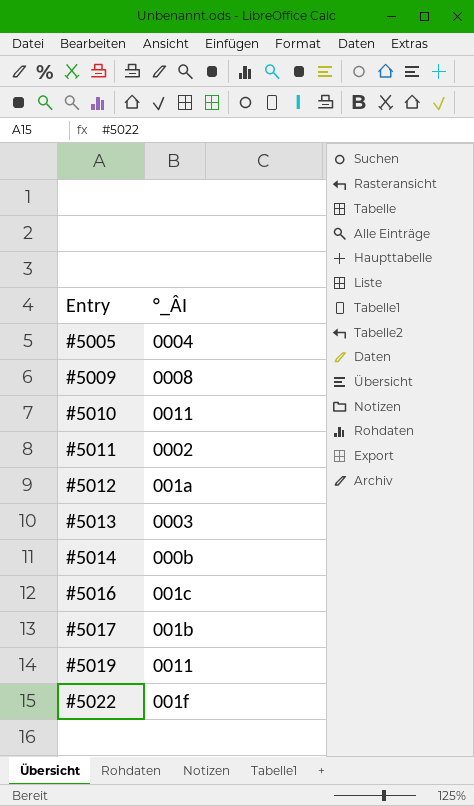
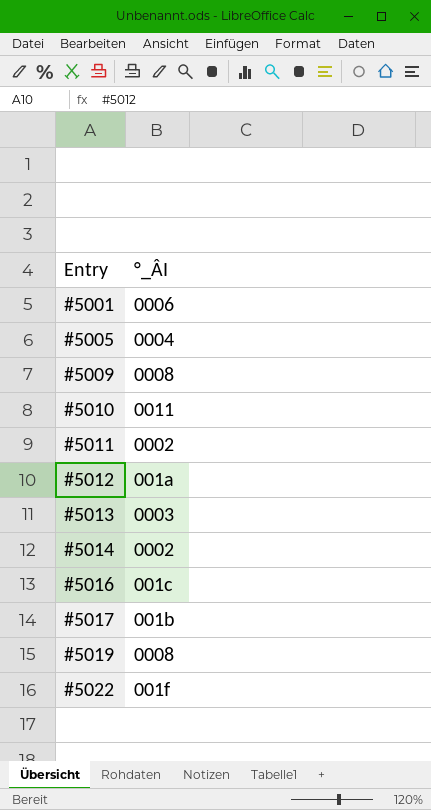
row #5001: none -> 0006
#5014 | °_ÂI: 000b -> 0002
#5019 | °_ÂI: 0011 -> 0008

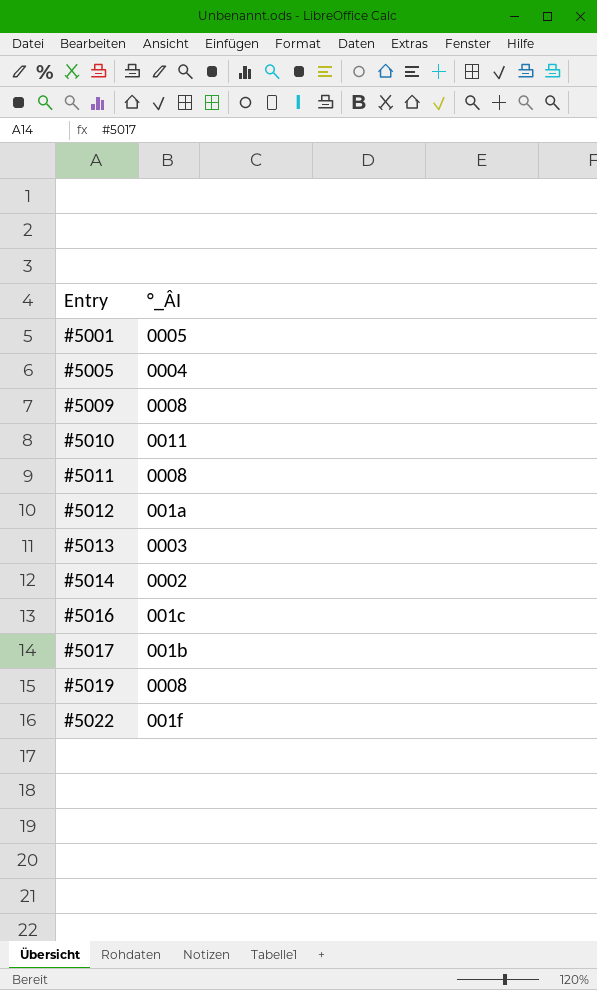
#5001 | °_ÂI: 0006 -> 0005
#5011 | °_ÂI: 0002 -> 0008

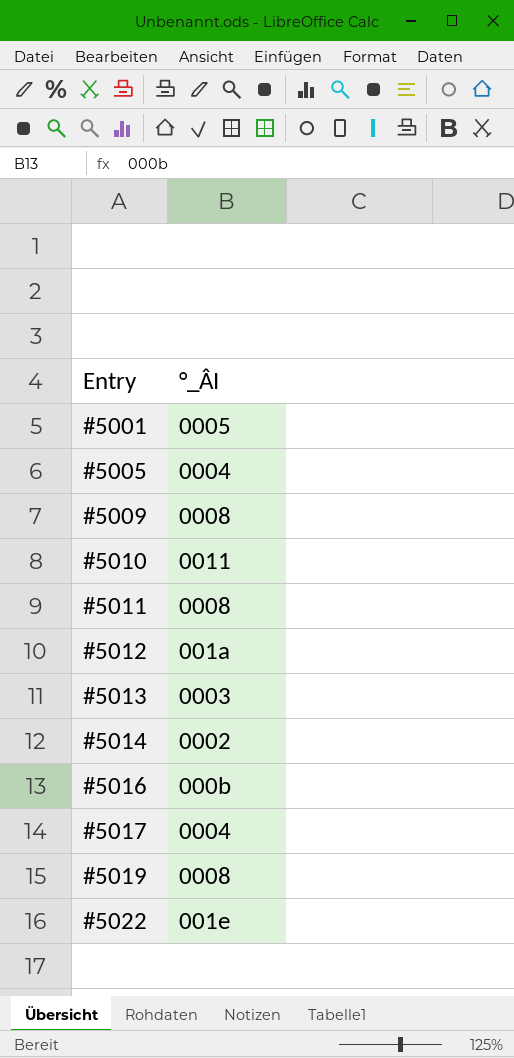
#5016 | °_ÂI: 001c -> 000b
#5017 | °_ÂI: 001b -> 0004
#5022 | °_ÂI: 001f -> 001e

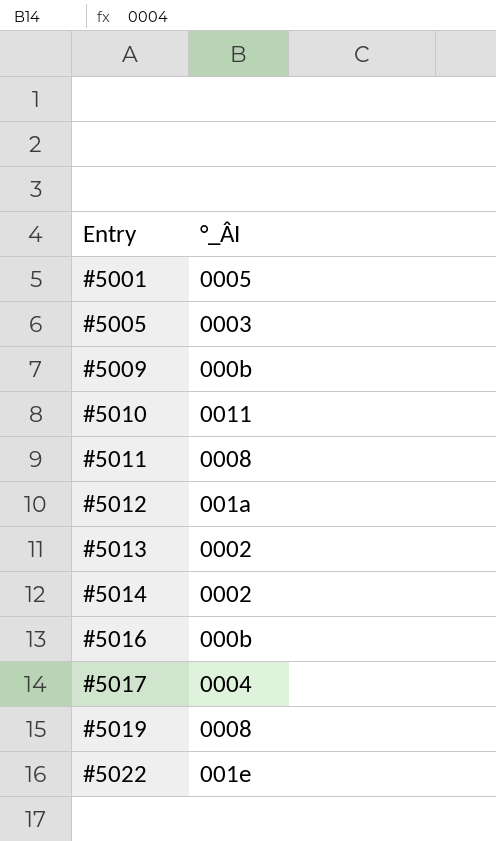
#5005 | °_ÂI: 0004 -> 0003
#5009 | °_ÂI: 0008 -> 000b
#5013 | °_ÂI: 0003 -> 0002

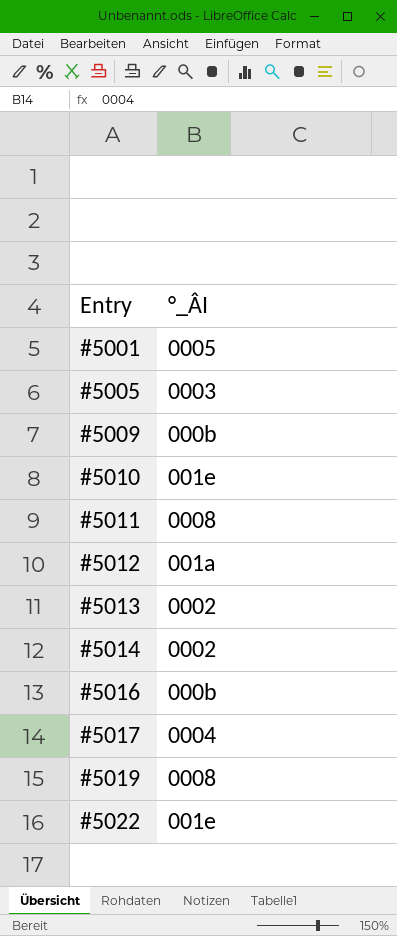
#5010 | °_ÂI: 0011 -> 001e

